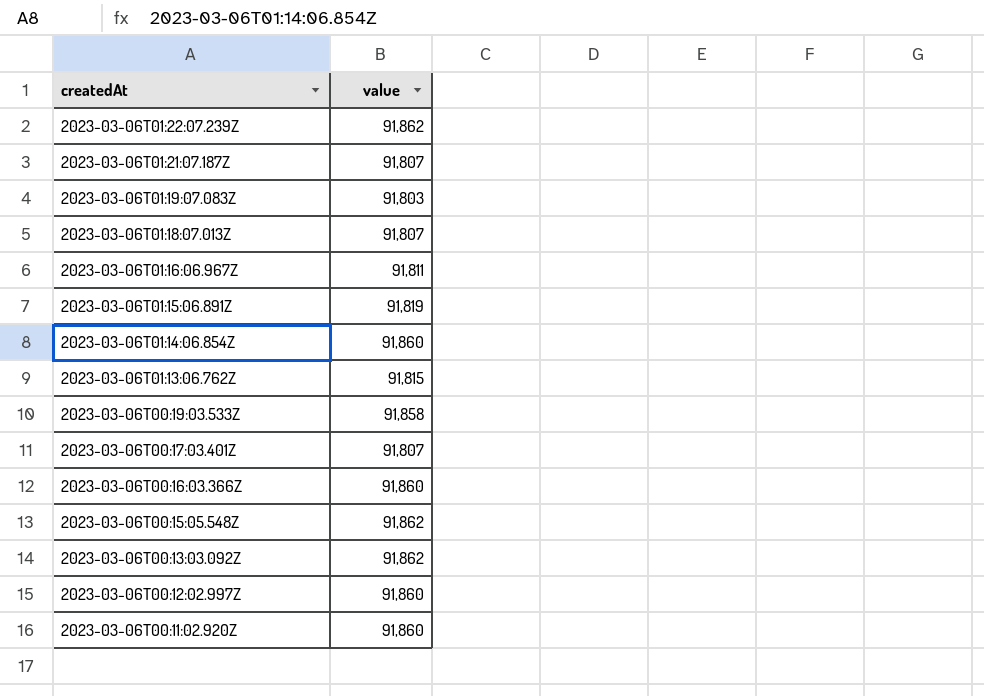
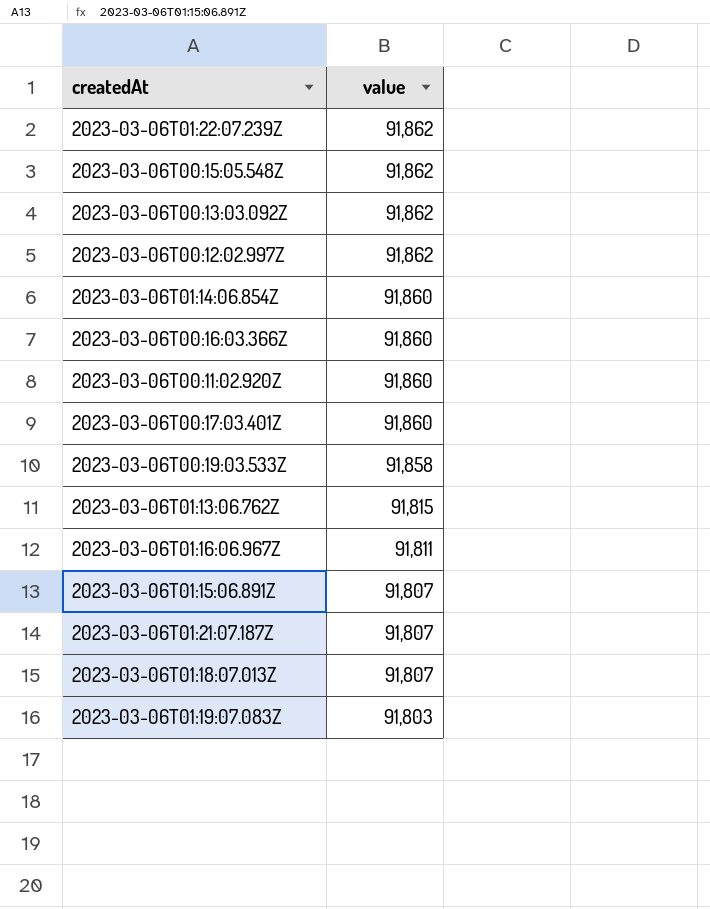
row order: createdAt descending -> value descending
2023-03-06T00:12:02.997Z | value: 91,860 -> 91,862
2023-03-06T00:17:03.401Z | value: 91,807 -> 91,860
2023-03-06T01:15:06.891Z | value: 91,819 -> 91,807

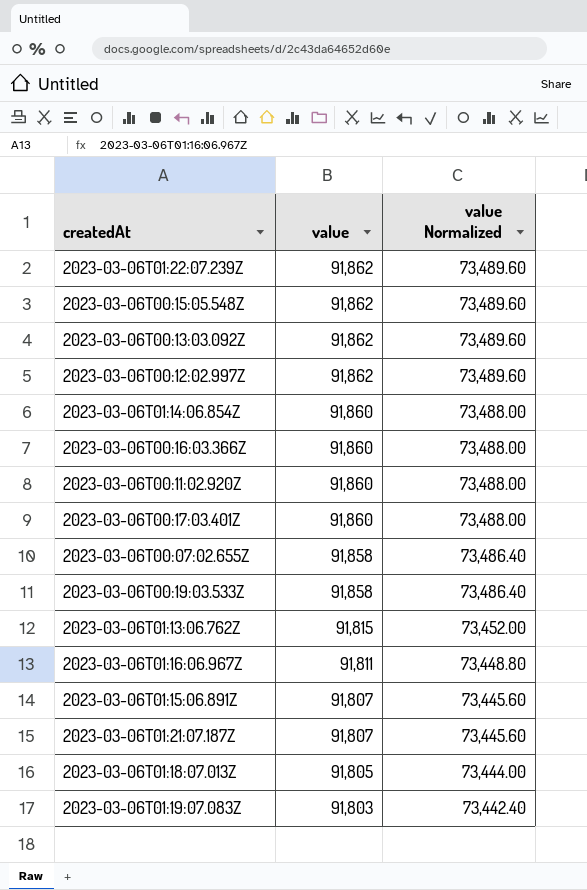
column value Normalized | formula: none -> [value] * 0.8
row 2023-03-06T00:07:02.655Z: none -> 91,858 | 73,486.40
2023-03-06T01:18:07.013Z | value: 91,807 -> 91,805

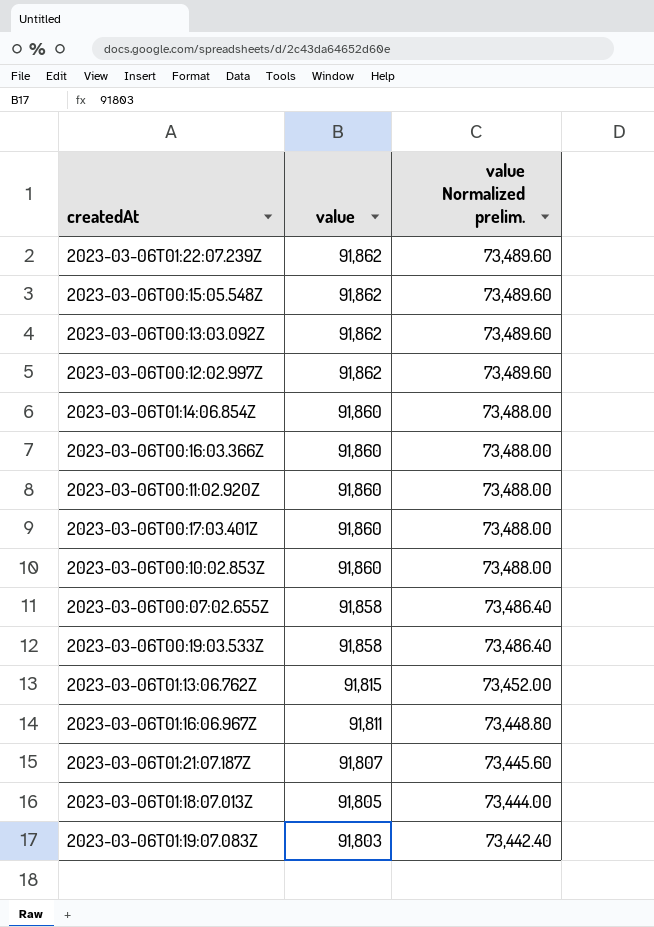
column name: value Normalized -> value Normalized prelim.
row 2023-03-06T01:15:06.891Z: 91,807 | 73,445.60 -> none
row 2023-03-06T00:10:02.853Z: none -> 91,860 | 73,488.00

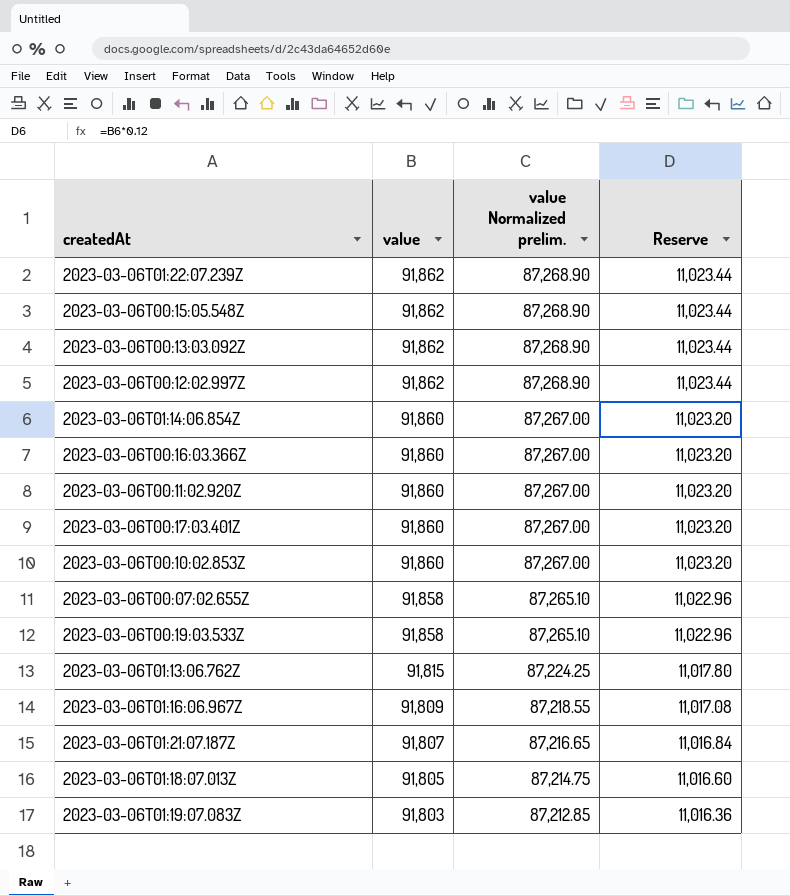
column value Normalized prelim. | formula: [value] * 0.8 -> [value] * 0.95
column Reserve | formula: none -> [value] * 0.12
2023-03-06T01:16:06.967Z | value: 91,811 -> 91,809

